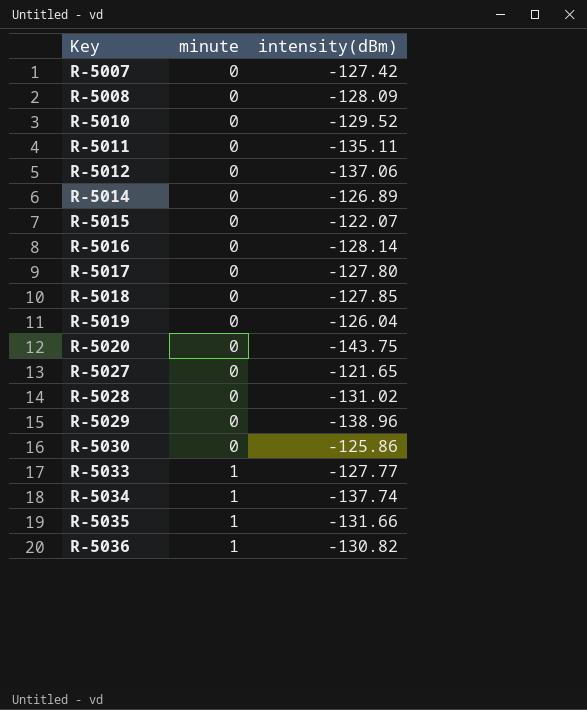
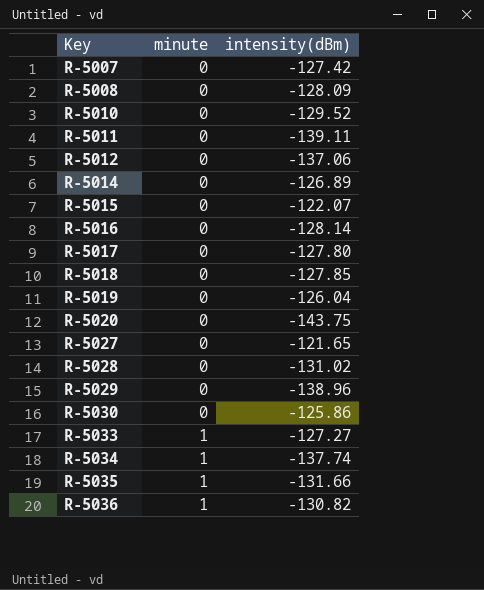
R-5011 | intensity(dBm): -135.11 -> -139.11
R-5033 | intensity(dBm): -127.77 -> -127.27

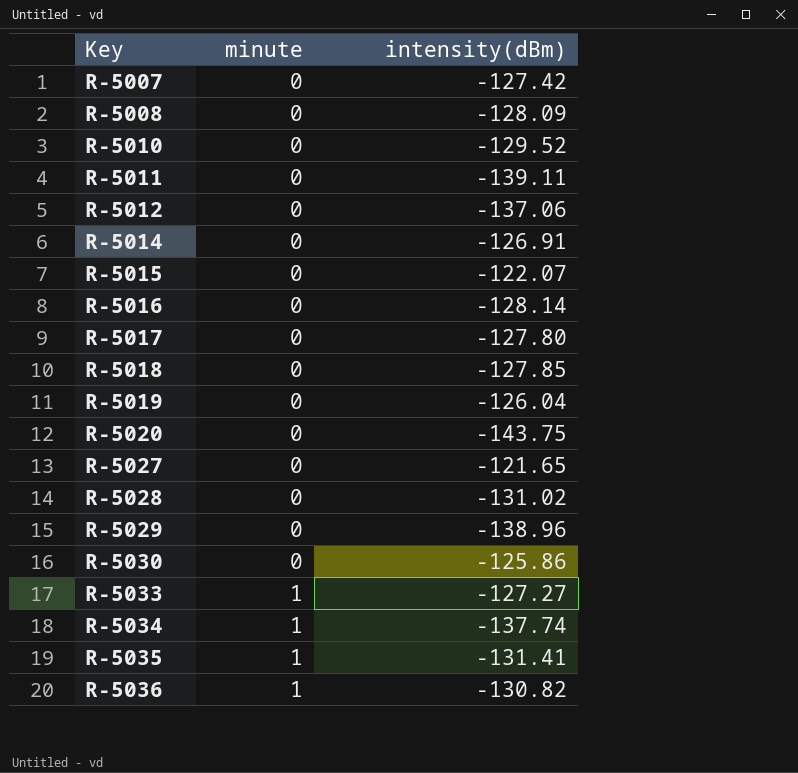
R-5014 | intensity(dBm): -126.89 -> -126.91
R-5035 | intensity(dBm): -131.66 -> -131.41

